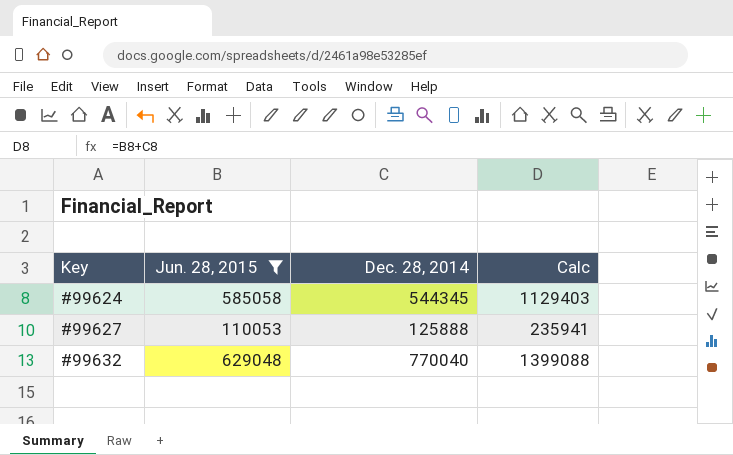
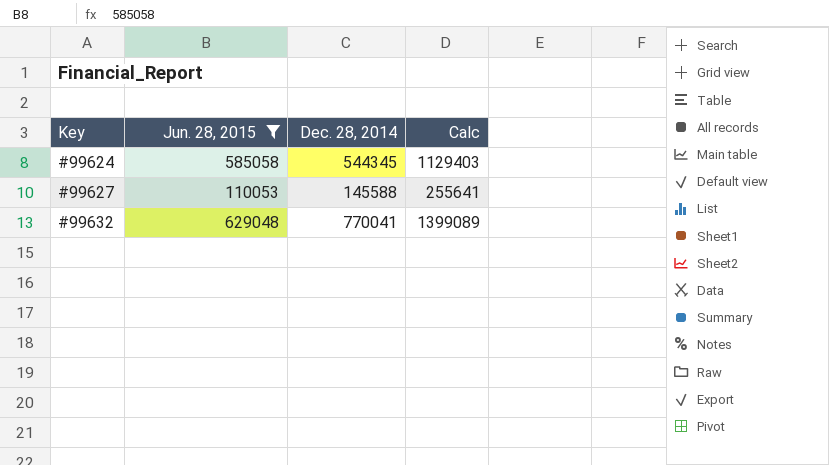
#99627 | Dec. 28, 2014: 125888 -> 145588
#99627 | Calc: 235941 -> 255641
#99632 | Dec. 28, 2014: 770040 -> 770041
#99632 | Calc: 1399088 -> 1399089

